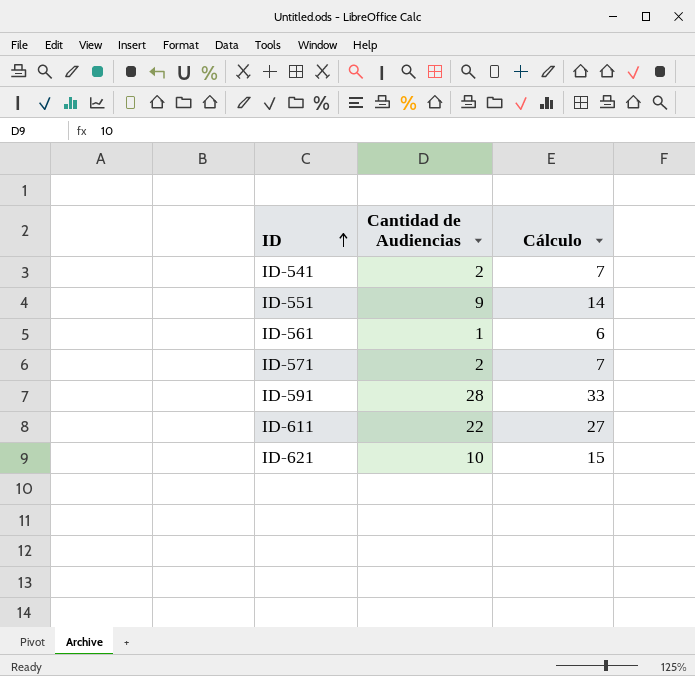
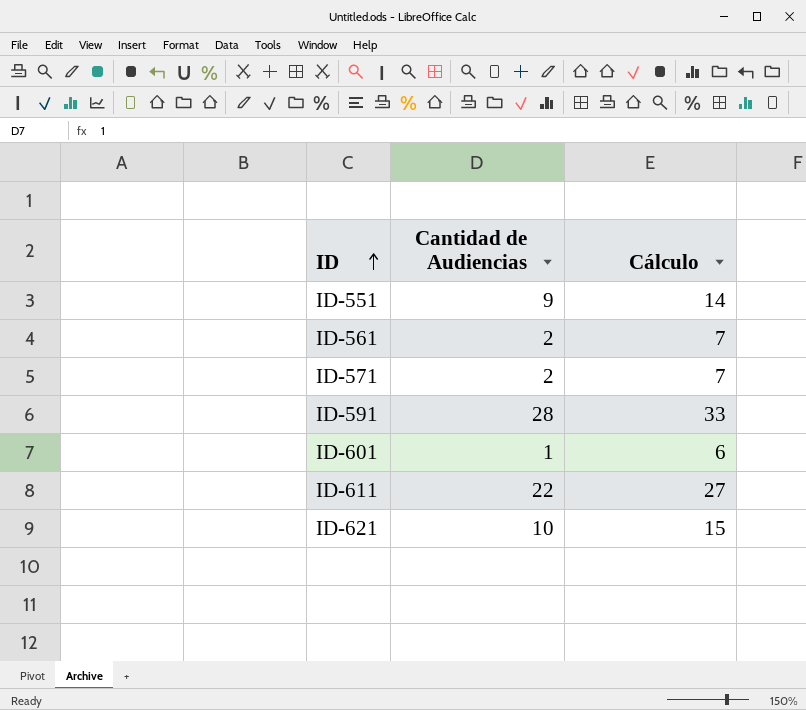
row ID-541: 2 | 7 -> none
ID-561 | Cantidad de Audiencias: 1 -> 2
ID-561 | Cálculo: 6 -> 7
row ID-601: none -> 1 | 6

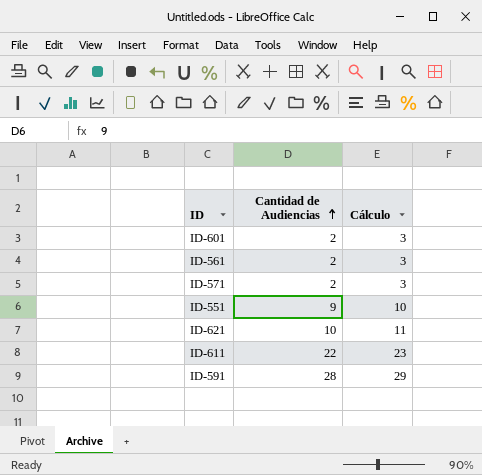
row order: ID ascending -> Cantidad de Audiencias ascending
column Cálculo | formula: [Cantidad de Audiencias] + 5 -> [Cantidad de Audiencias] + 1
ID-601 | Cantidad de Audiencias: 1 -> 2

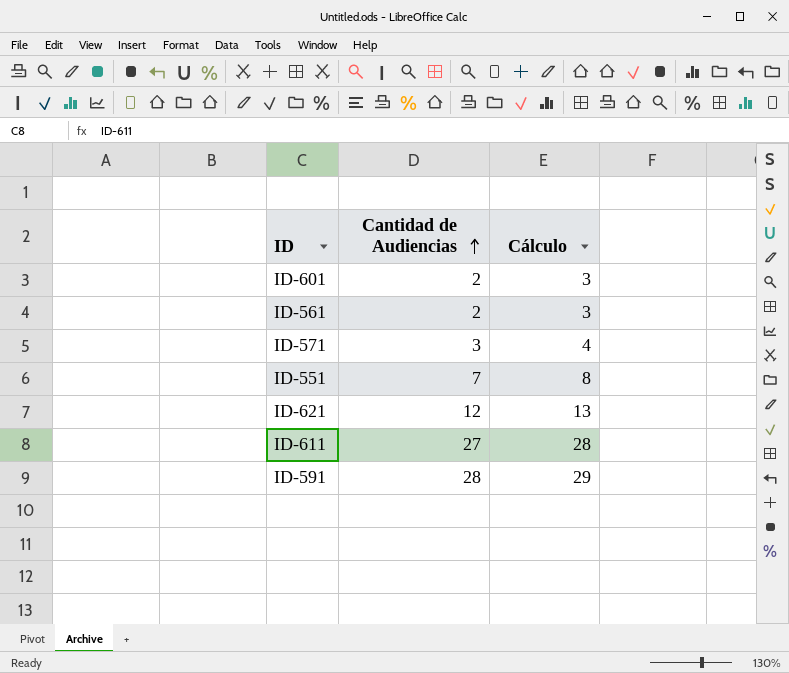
ID-571 | Cantidad de Audiencias: 2 -> 3
ID-571 | Cálculo: 3 -> 4
ID-551 | Cantidad de Audiencias: 9 -> 7
ID-551 | Cálculo: 10 -> 8
ID-621 | Cantidad de Audiencias: 10 -> 12
ID-621 | Cálculo: 11 -> 13
ID-611 | Cantidad de Audiencias: 22 -> 27
ID-611 | Cálculo: 23 -> 28

